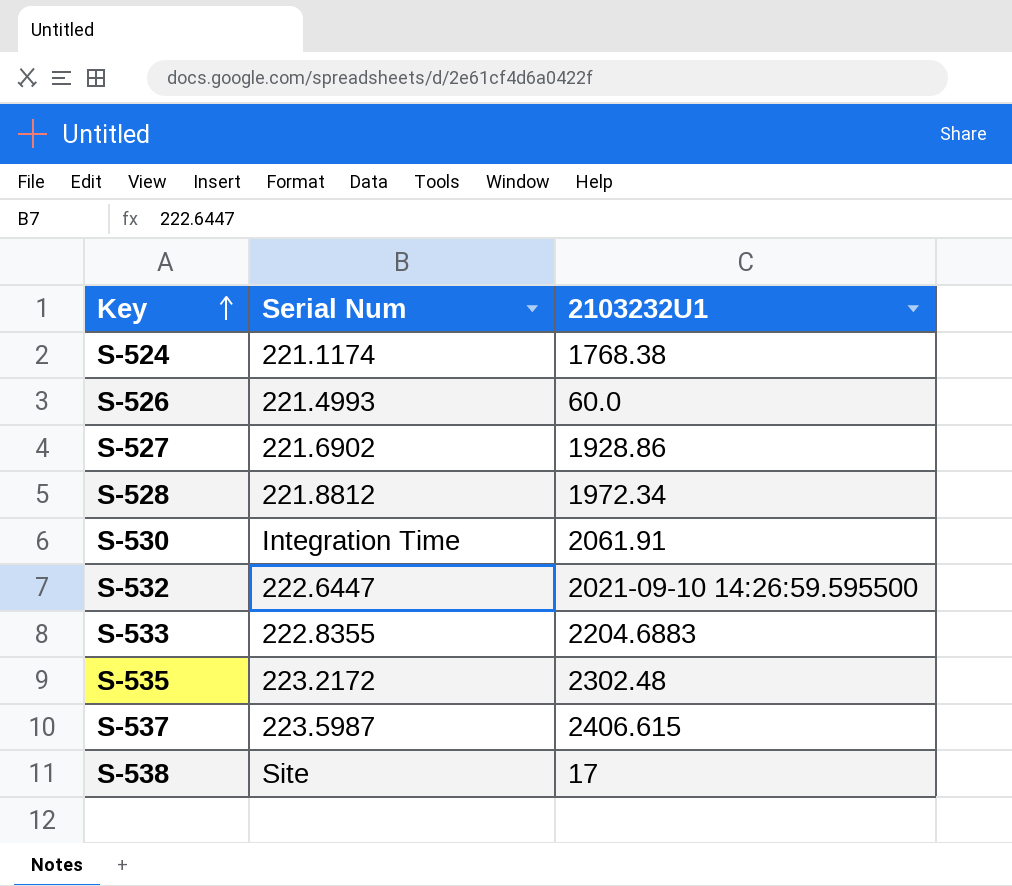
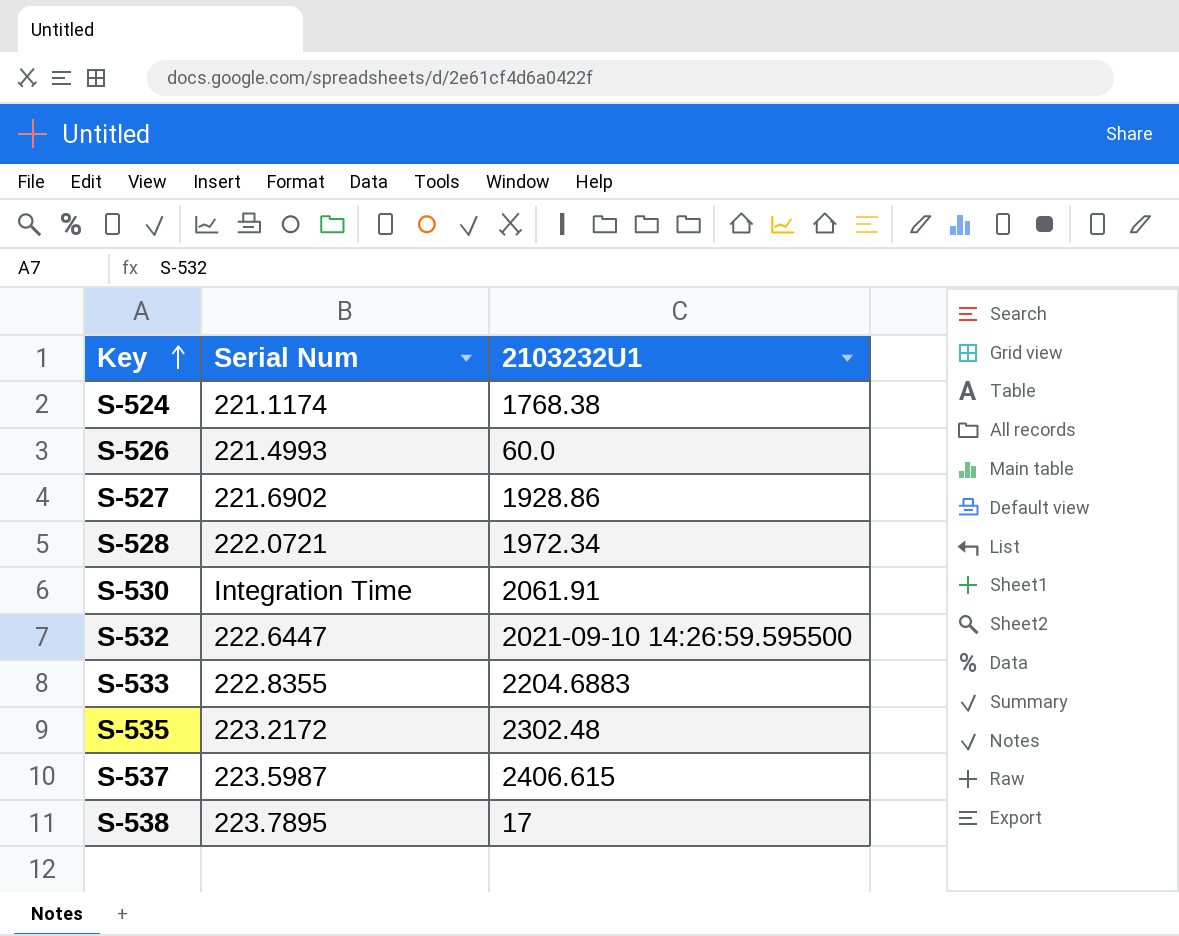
S-528 | Serial Num: 221.8812 -> 222.0721
S-538 | Serial Num: Site -> 223.7895

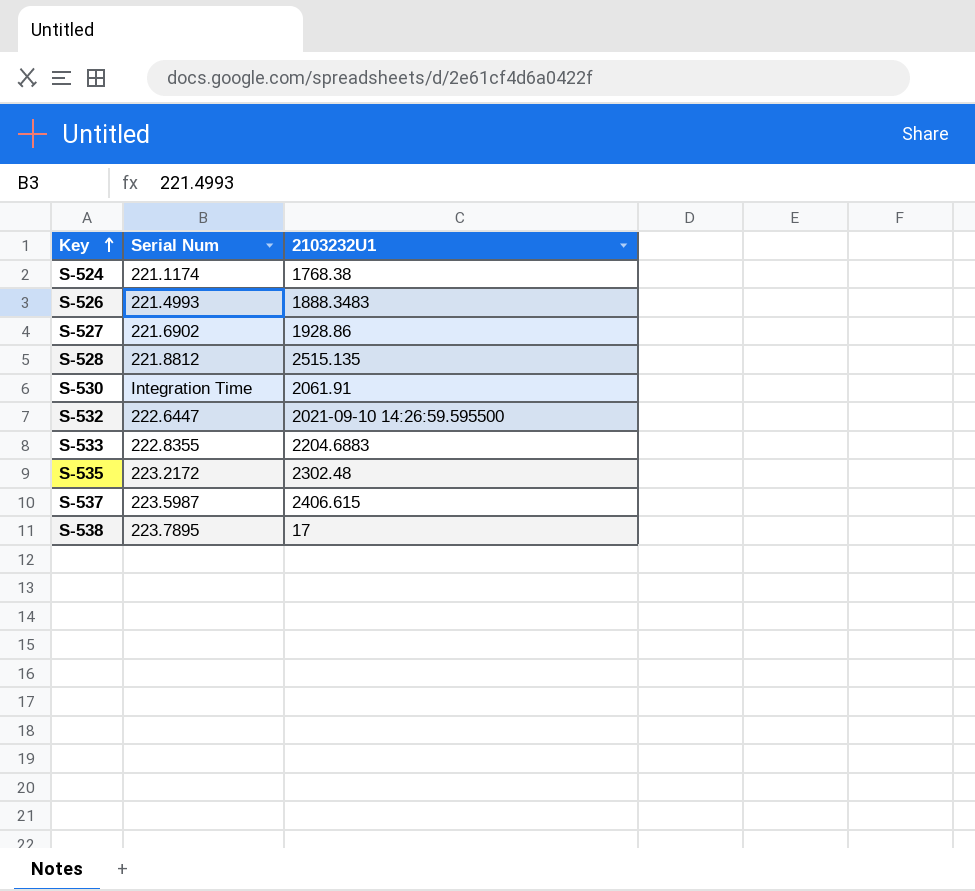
S-526 | 2103232U1: 60.0 -> 1888.3483
S-528 | Serial Num: 222.0721 -> 221.8812
S-528 | 2103232U1: 1972.34 -> 2515.135

